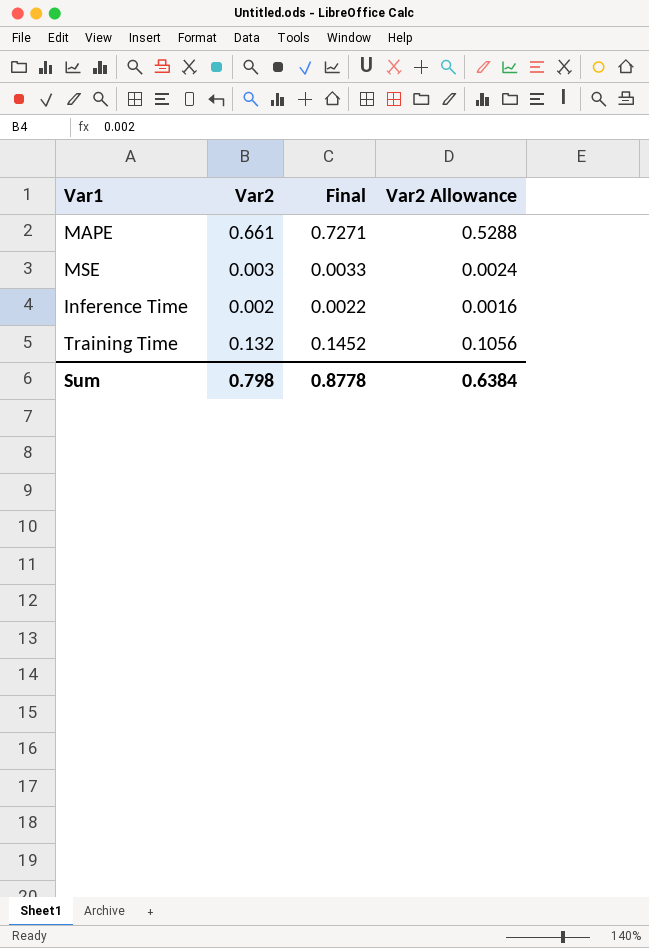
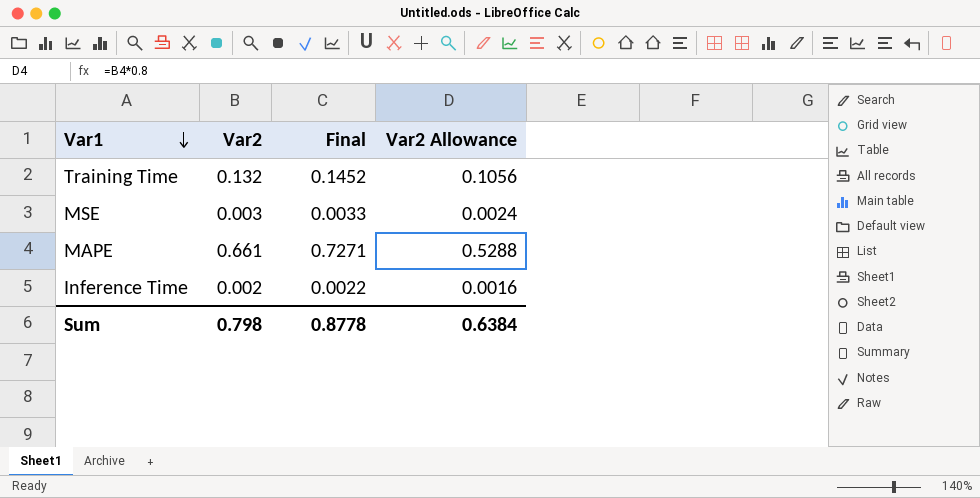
row order: none -> Var1 descending

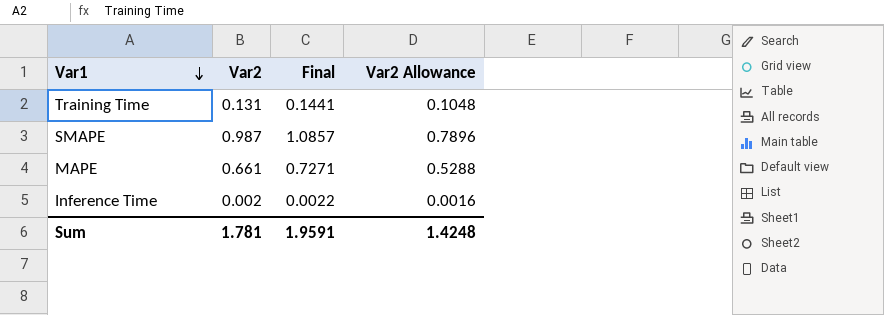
row MSE: 0.003 | 0.0033 | 0.0024 -> none
Training Time | Var2: 0.132 -> 0.131
Training Time | Final: 0.1452 -> 0.1441
Training Time | Var2 Allowance: 0.1056 -> 0.1048
row SMAPE: none -> 0.987 | 1.0857 | 0.7896
Sum | Var2: 0.798 -> 1.781
Sum | Final: 0.8778 -> 1.9591
Sum | Var2 Allowance: 0.6384 -> 1.4248

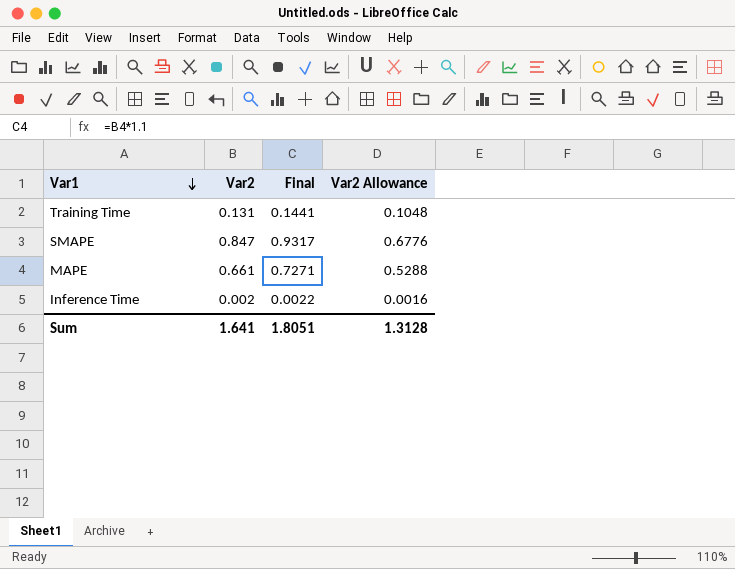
SMAPE | Var2: 0.987 -> 0.847
SMAPE | Final: 1.0857 -> 0.9317
SMAPE | Var2 Allowance: 0.7896 -> 0.6776
Sum | Var2: 1.781 -> 1.641
Sum | Final: 1.9591 -> 1.8051
Sum | Var2 Allowance: 1.4248 -> 1.3128

